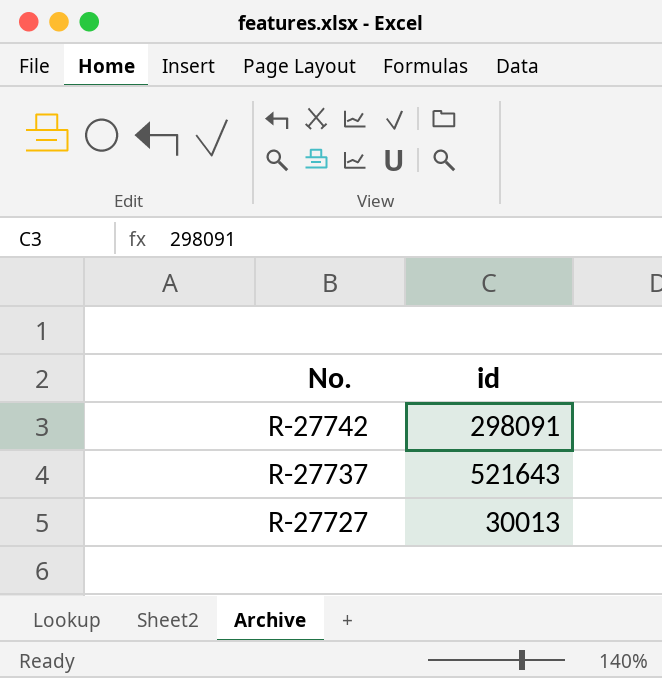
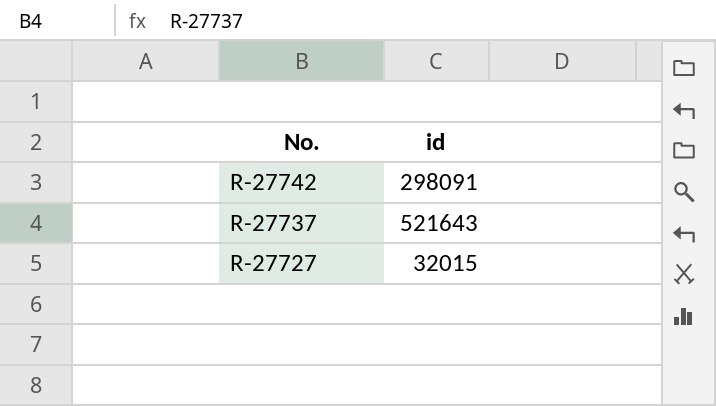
R-27727 | id: 30013 -> 32015

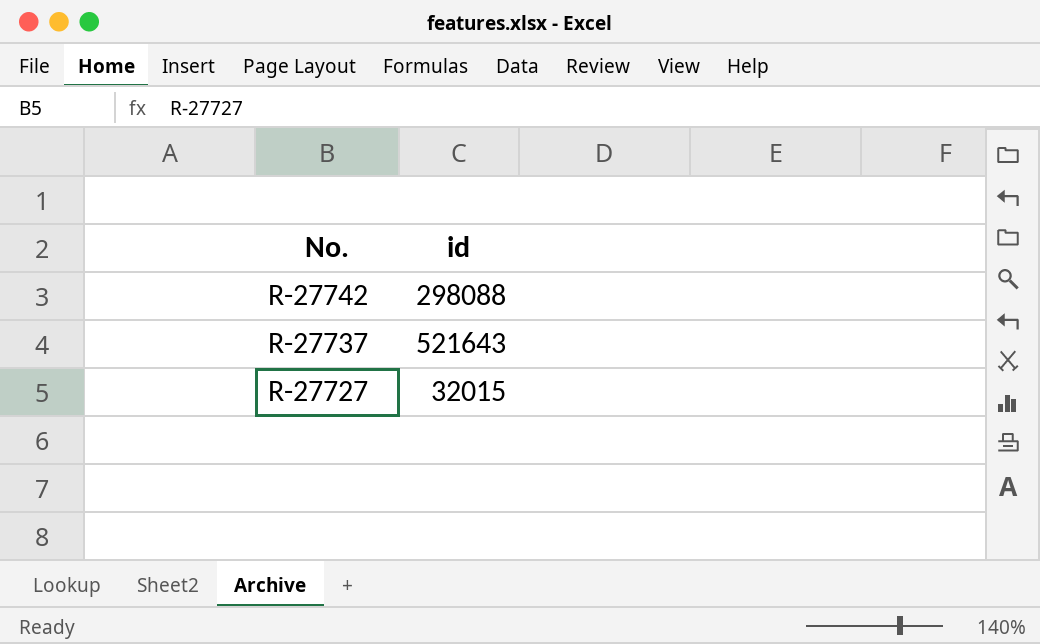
R-27742 | id: 298091 -> 298088

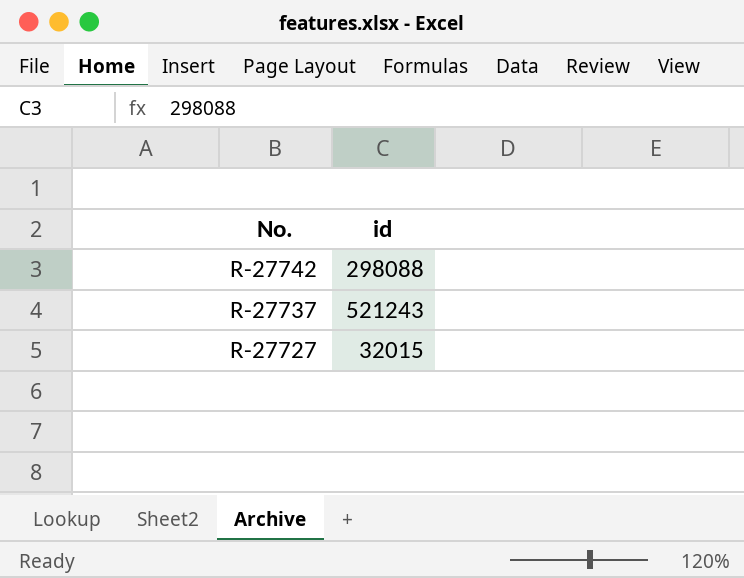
R-27737 | id: 521643 -> 521243

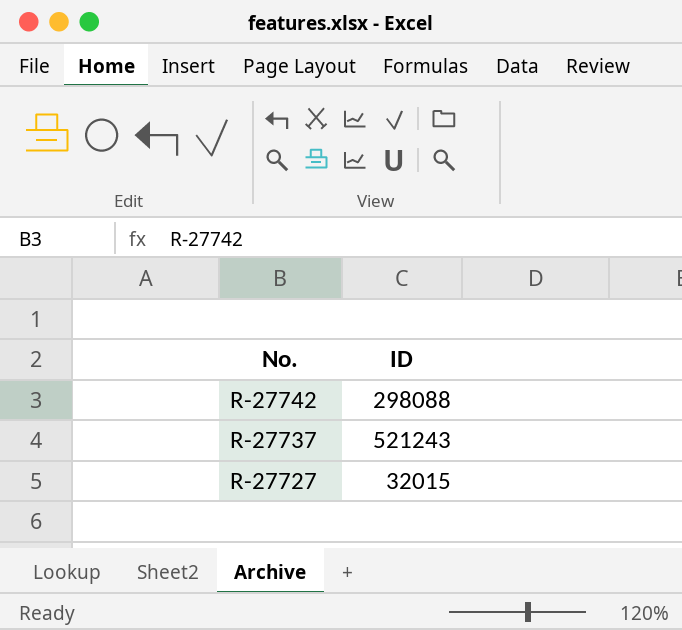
column name: id -> ID

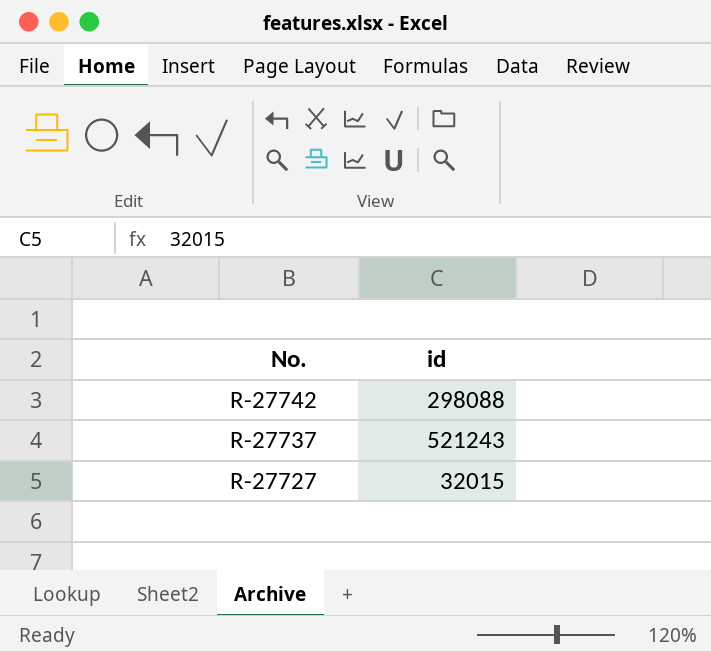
column name: ID -> id

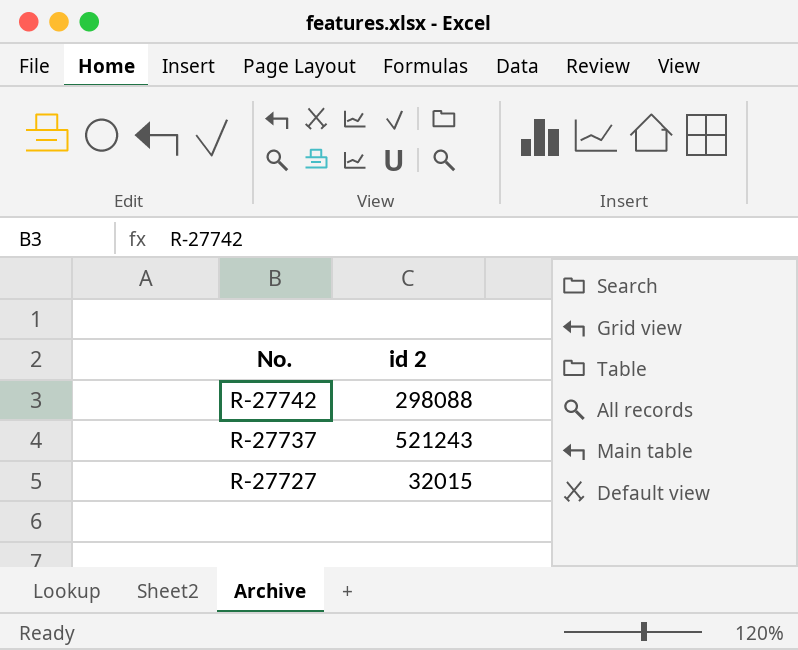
column name: id -> id 2

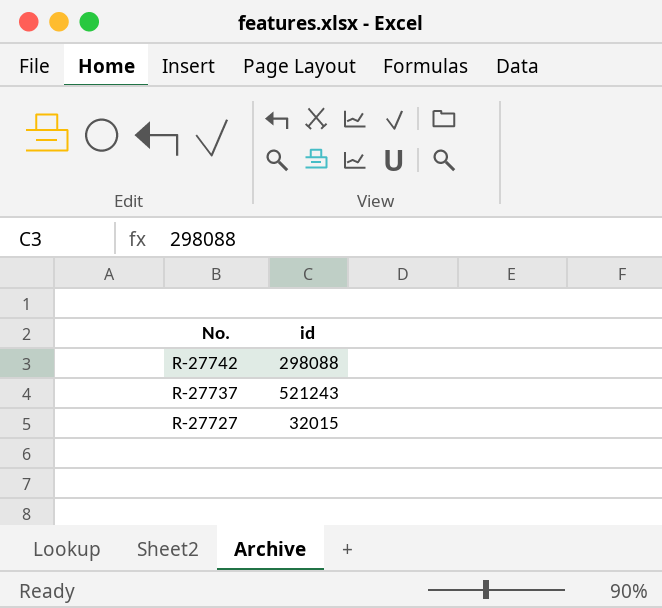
column name: id 2 -> id

